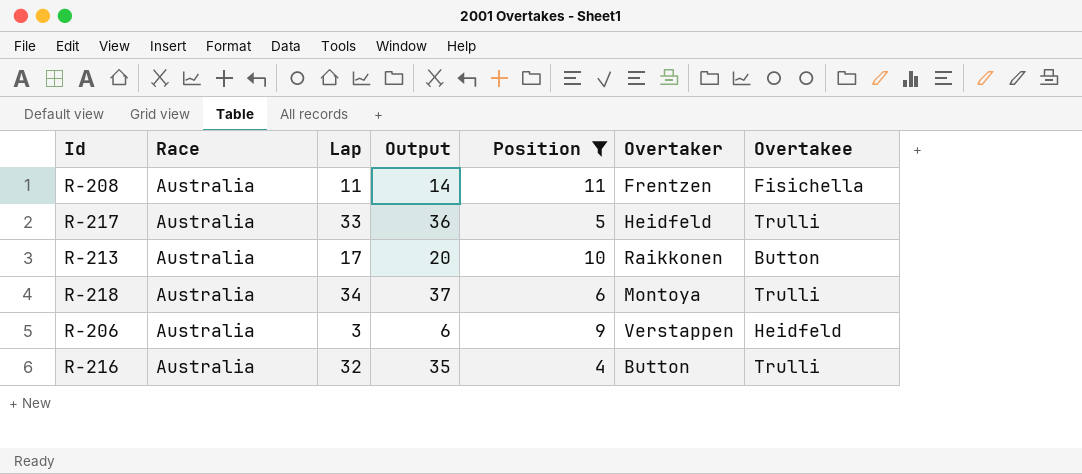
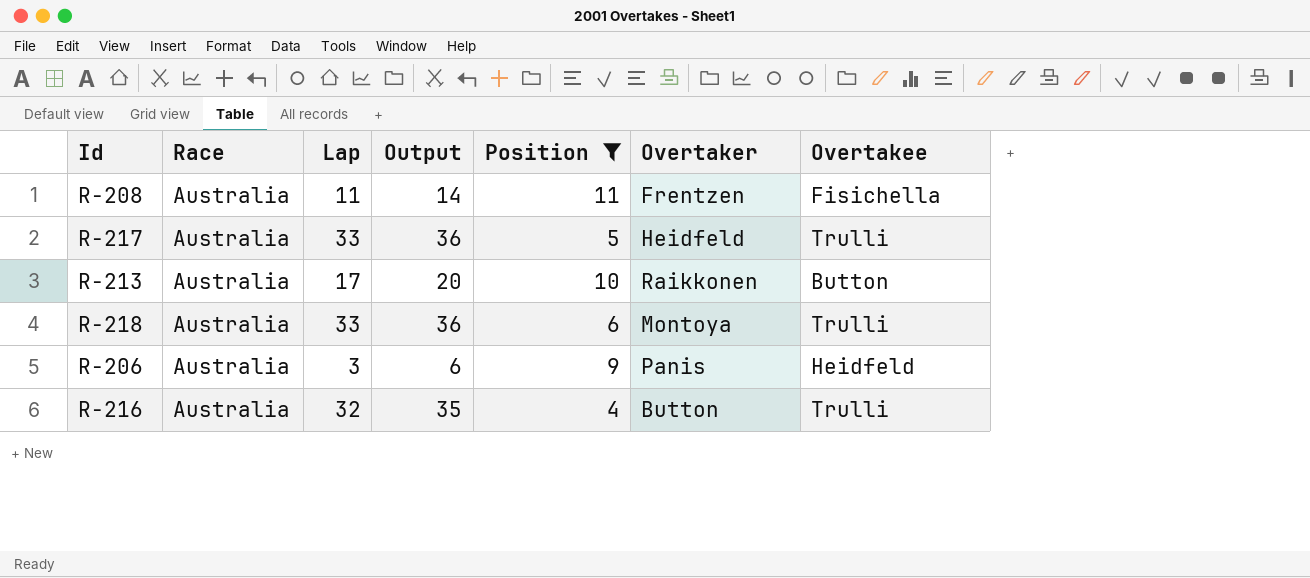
R-218 | Lap: 34 -> 33
R-218 | Output: 37 -> 36
R-206 | Overtaker: Verstappen -> Panis

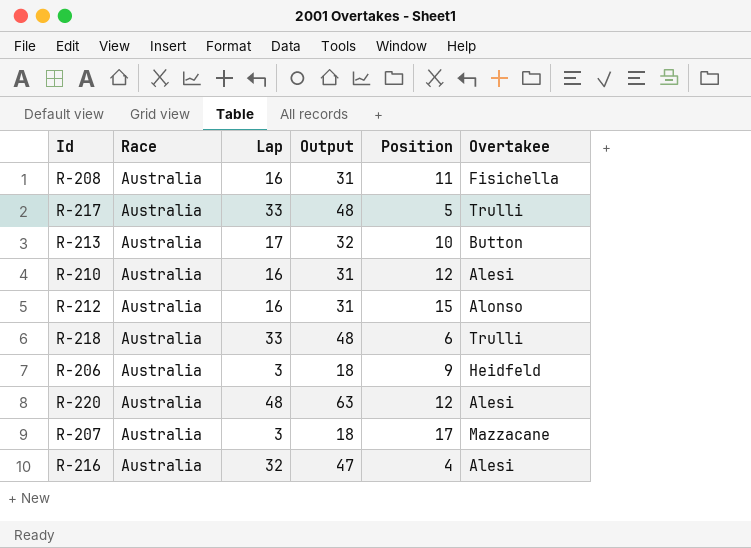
filter: Position <= 11 -> none
column Overtaker | position: 6 -> none
column Output | formula: [Lap] + 3 -> [Lap] + 15
R-208 | Lap: 11 -> 16
R-216 | Overtakee: Trulli -> Alesi

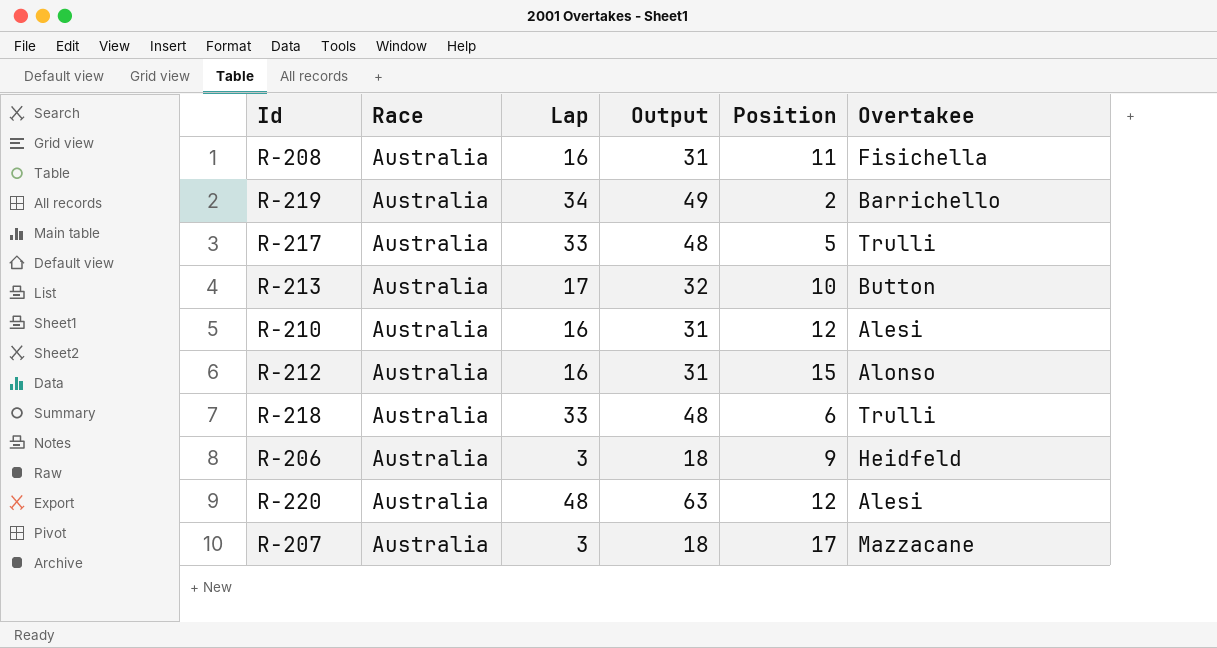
row R-216: Australia | 32 | 47 | 4 | Alesi -> none
row R-219: none -> Australia | 34 | 49 | 2 | Barrichello

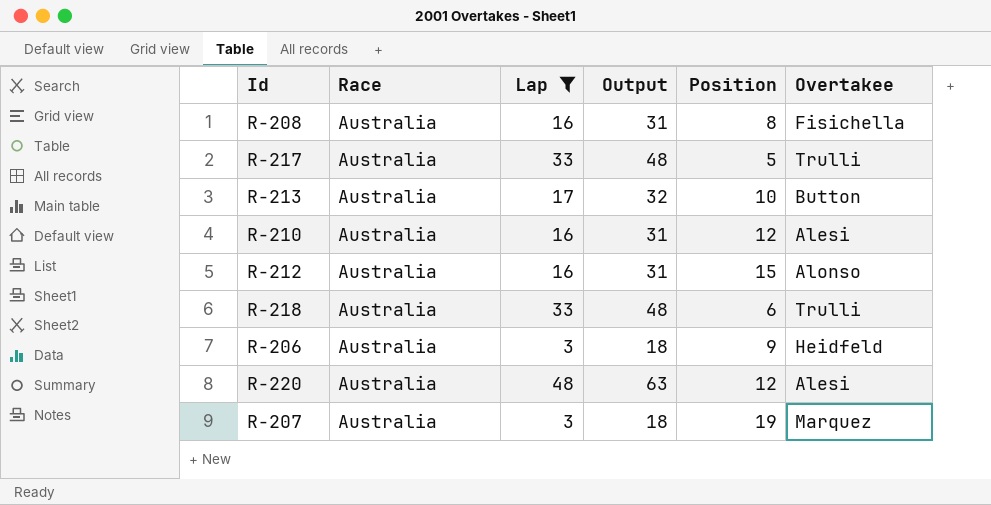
filter: none -> Lap != 34
R-208 | Position: 11 -> 8
R-207 | Position: 17 -> 19
R-207 | Overtakee: Mazzacane -> Marquez

